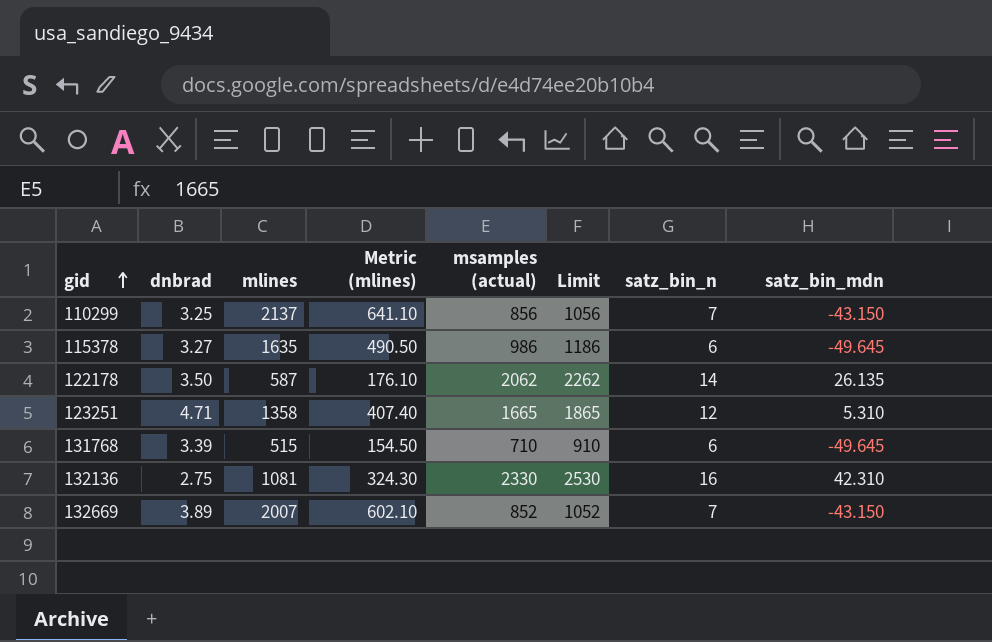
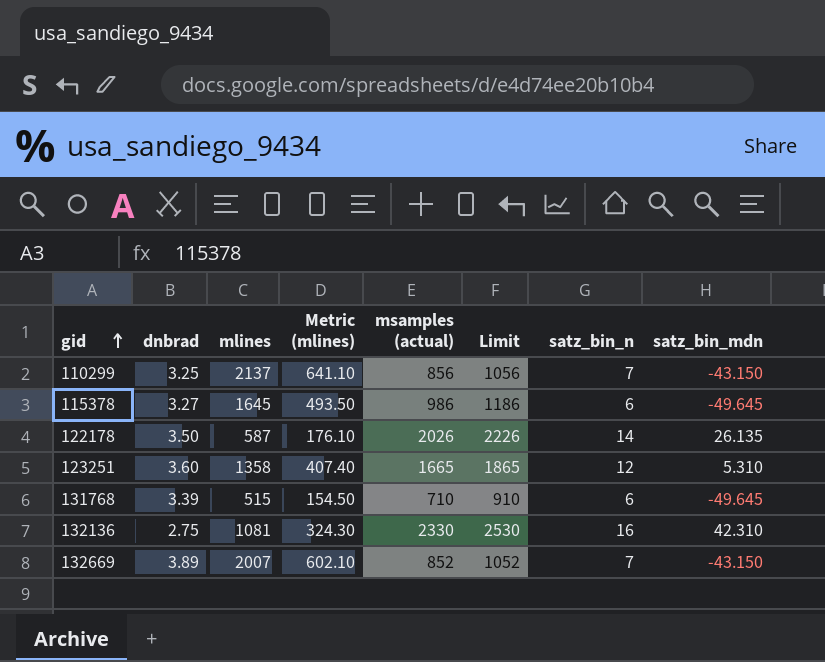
115378 | mlines: 1635 -> 1645
115378 | Metric (mlines): 490.50 -> 493.50
122178 | msamples (actual): 2062 -> 2026
122178 | Limit: 2262 -> 2226
123251 | dnbrad: 4.71 -> 3.60

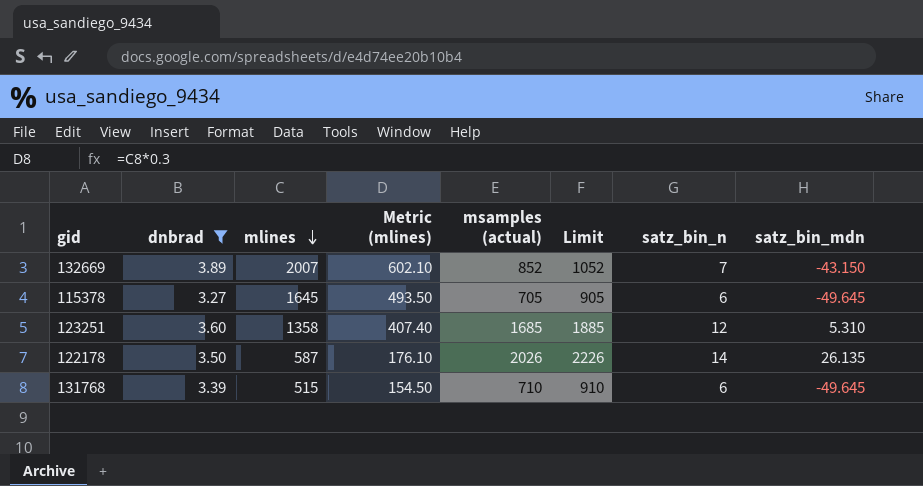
filter: none -> dnbrad >= 3.27
row order: gid ascending -> mlines descending
115378 | msamples (actual): 986 -> 705
115378 | Limit: 1186 -> 905
123251 | msamples (actual): 1665 -> 1685
123251 | Limit: 1865 -> 1885

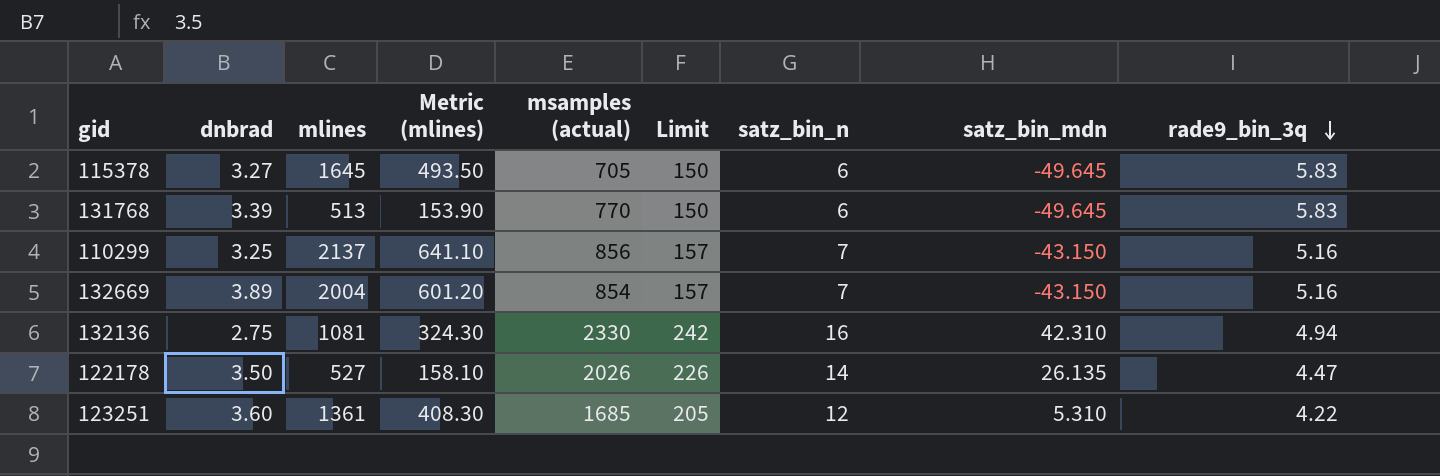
filter: dnbrad >= 3.27 -> none
row order: mlines descending -> rade9_bin_3q descending
column Limit | formula: [msamples (actual)] + 200 -> [satz_bin_mdn] + 200
column rade9_bin_3q | position: none -> 9
131768 | mlines: 515 -> 513
131768 | Metric (mlines): 154.50 -> 153.90
131768 | msamples (actual): 710 -> 770
132669 | mlines: 2007 -> 2004
132669 | Metric (mlines): 602.10 -> 601.20
132669 | msamples (actual): 852 -> 854
122178 | mlines: 587 -> 527
122178 | Metric (mlines): 176.10 -> 158.10
123251 | mlines: 1358 -> 1361
123251 | Metric (mlines): 407.40 -> 408.30

